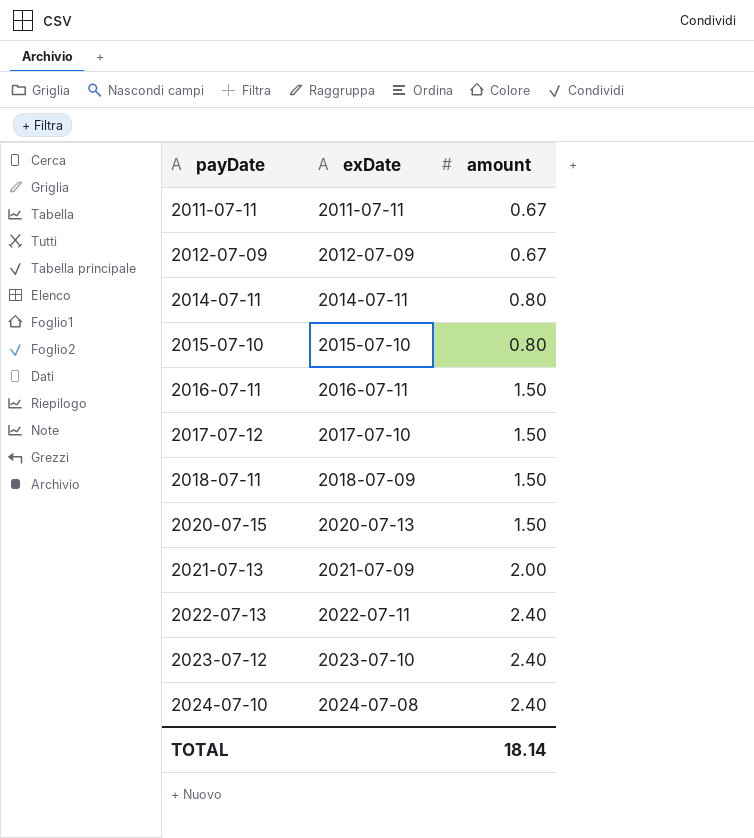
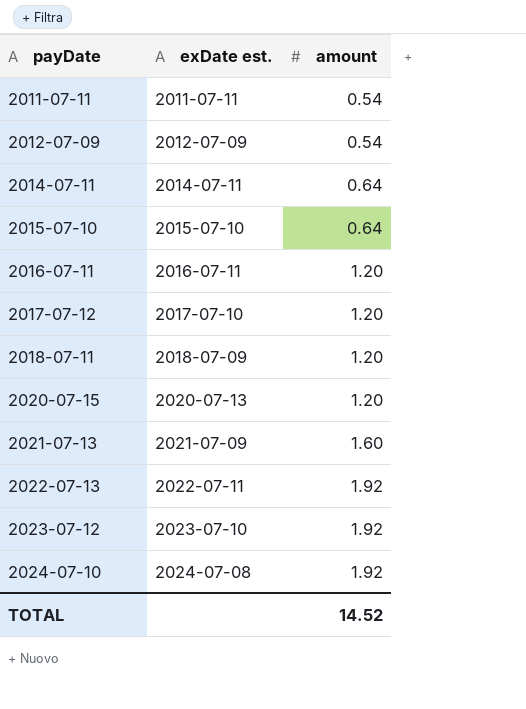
column name: exDate -> exDate est.
2011-07-11 | amount: 0.67 -> 0.54
2012-07-09 | amount: 0.67 -> 0.54
2014-07-11 | amount: 0.80 -> 0.64
2015-07-10 | amount: 0.80 -> 0.64
2016-07-11 | amount: 1.50 -> 1.20
2017-07-12 | amount: 1.50 -> 1.20
2018-07-11 | amount: 1.50 -> 1.20
2020-07-15 | amount: 1.50 -> 1.20
2021-07-13 | amount: 2.00 -> 1.60
2022-07-13 | amount: 2.40 -> 1.92
2023-07-12 | amount: 2.40 -> 1.92
2024-07-10 | amount: 2.40 -> 1.92
TOTAL | amount: 18.14 -> 14.52

